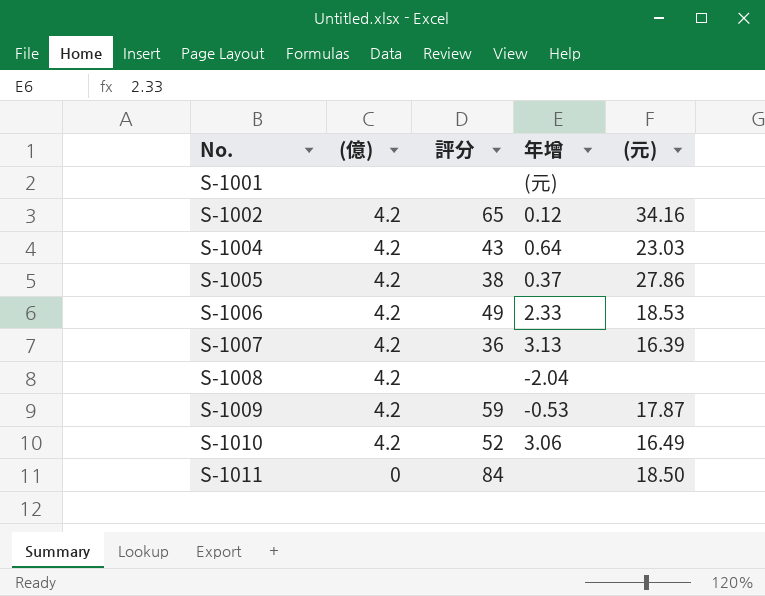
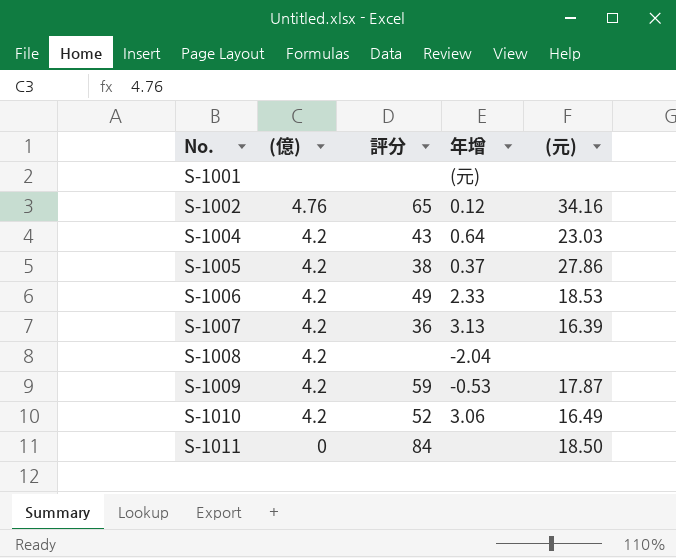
S-1002 | (億): 4.2 -> 4.76

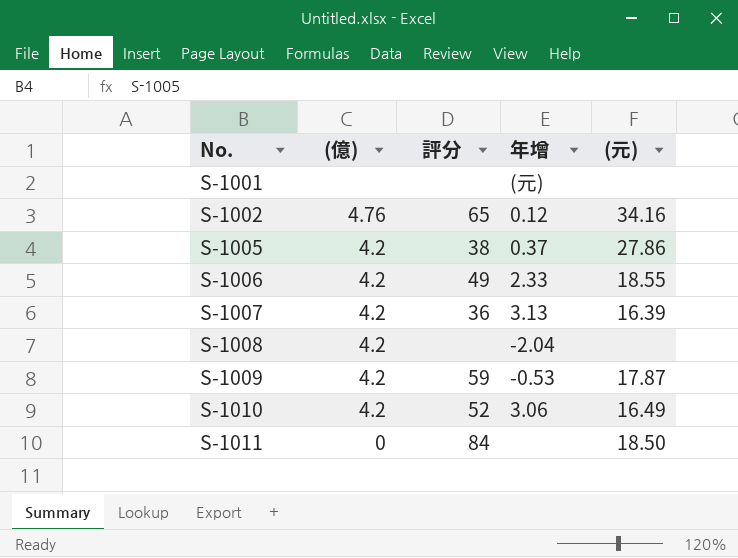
row S-1004: 4.2 | 43 | 0.64 | 23.03 -> none
S-1006 | (元): 18.53 -> 18.55

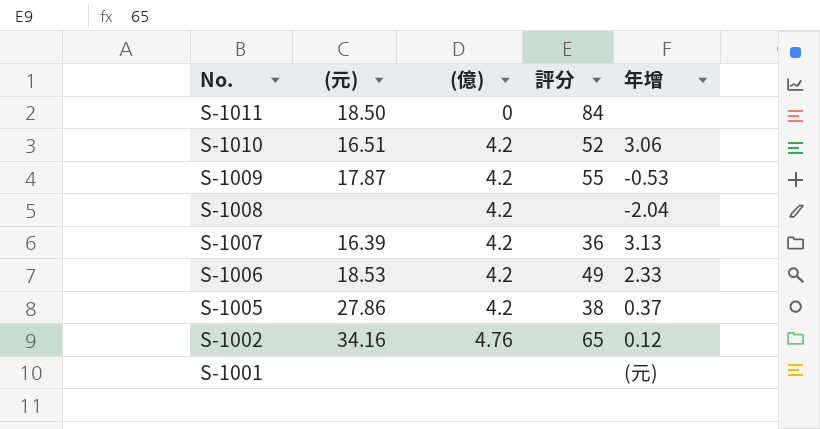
row order: No. ascending -> No. descending
column (元) | position: 5 -> 2
S-1010 | (元): 16.49 -> 16.51
S-1009 | 評分: 59 -> 55
S-1006 | (元): 18.55 -> 18.53

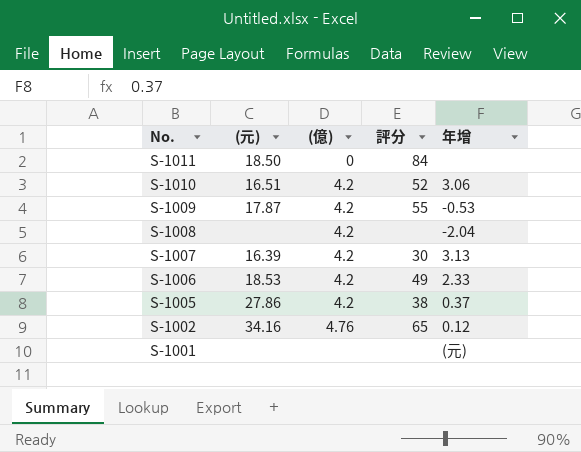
S-1007 | 評分: 36 -> 30

